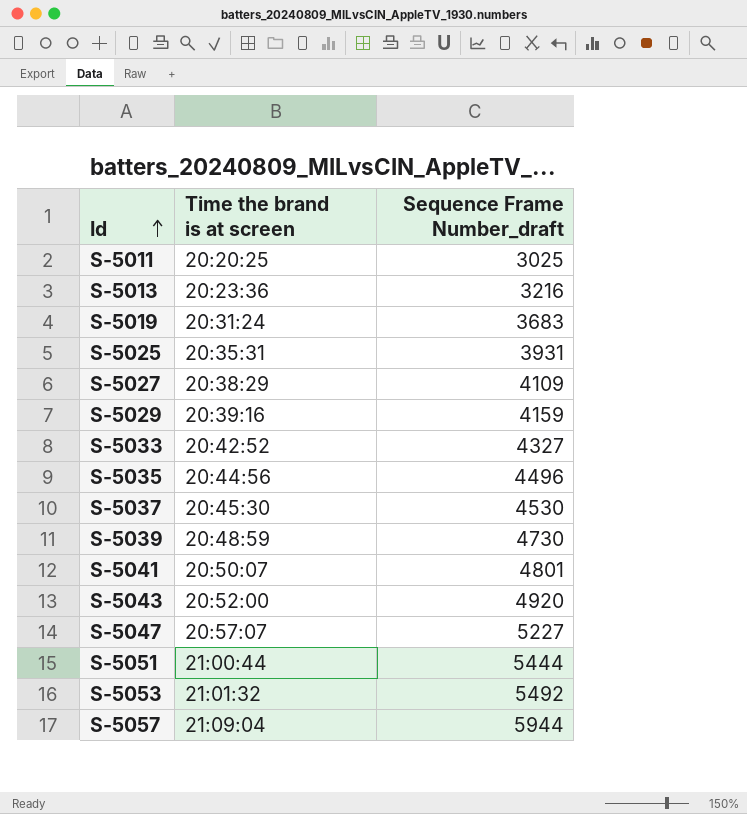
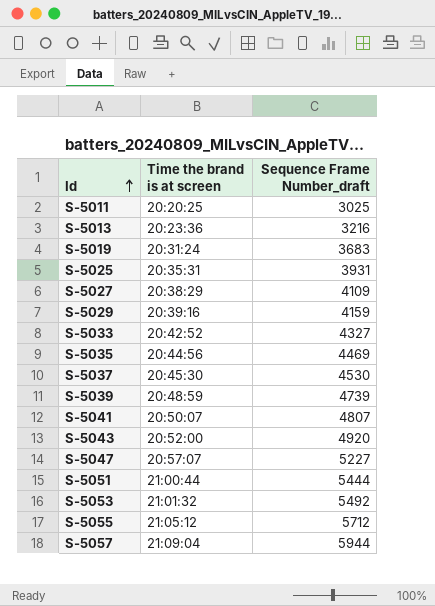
S-5035 | Sequence Frame Number_draft: 4496 -> 4469
S-5039 | Sequence Frame Number_draft: 4730 -> 4739
S-5041 | Sequence Frame Number_draft: 4801 -> 4807
row S-5055: none -> 21:05:12 | 5712

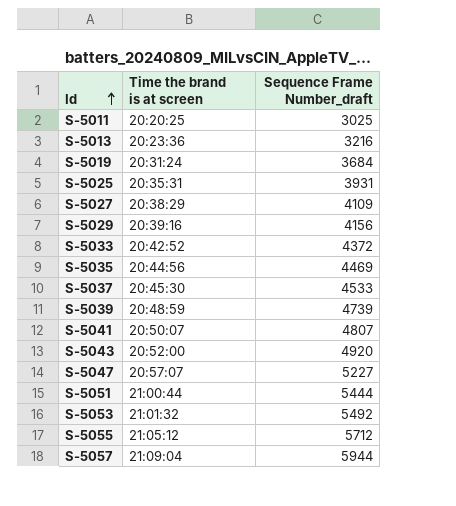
S-5019 | Sequence Frame Number_draft: 3683 -> 3684
S-5029 | Sequence Frame Number_draft: 4159 -> 4156
S-5033 | Sequence Frame Number_draft: 4327 -> 4372
S-5037 | Sequence Frame Number_draft: 4530 -> 4533

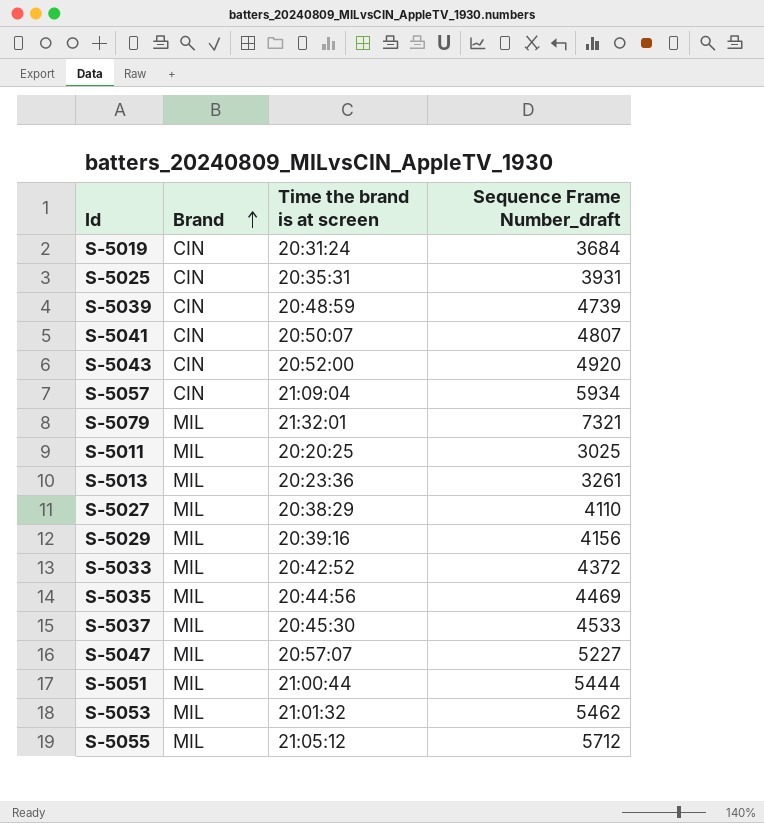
row order: Id ascending -> Brand ascending
column Brand | position: none -> 2
S-5057 | Sequence Frame Number_draft: 5944 -> 5934
row S-5079: none -> MIL | 21:32:01 | 7321
S-5013 | Sequence Frame Number_draft: 3216 -> 3261
S-5027 | Sequence Frame Number_draft: 4109 -> 4110
S-5053 | Sequence Frame Number_draft: 5492 -> 5462

